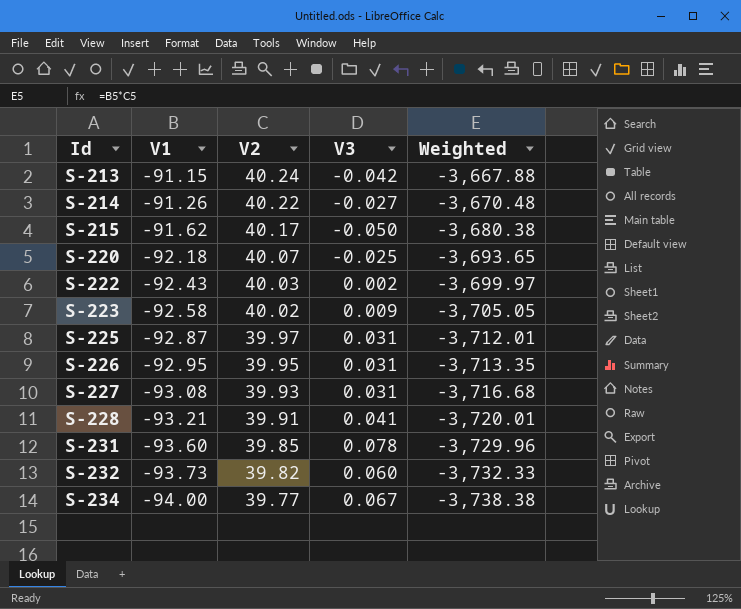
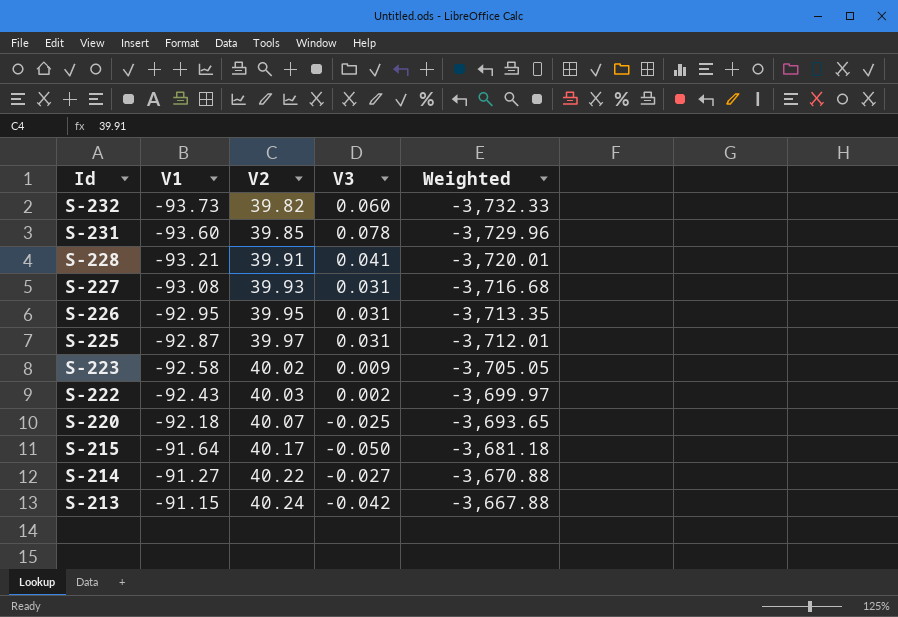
row order: Id ascending -> Id descending
row S-234: -94.00 | 39.77 | 0.067 | -3,738.38 -> none
S-215 | V1: -91.62 -> -91.64
S-215 | Weighted: -3,680.38 -> -3,681.18
S-214 | V1: -91.26 -> -91.27
S-214 | Weighted: -3,670.48 -> -3,670.88

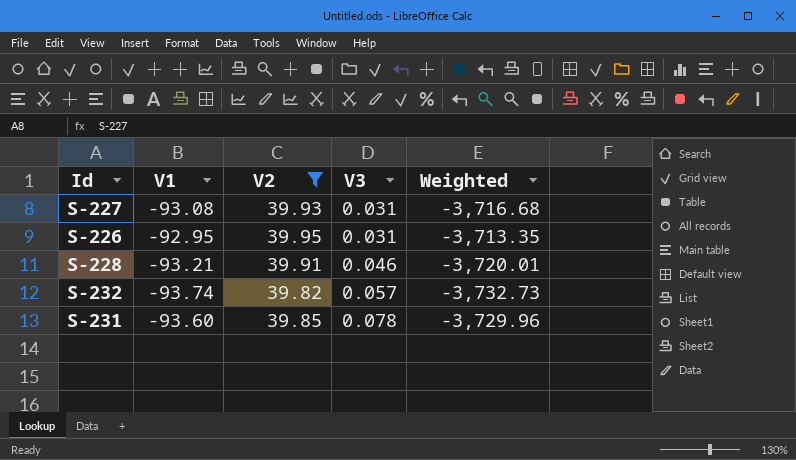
filter: none -> V2 <= 39.95
row order: Id descending -> V3 ascending
S-228 | V3: 0.041 -> 0.046
S-232 | V1: -93.73 -> -93.74
S-232 | V3: 0.060 -> 0.057
S-232 | Weighted: -3,732.33 -> -3,732.73

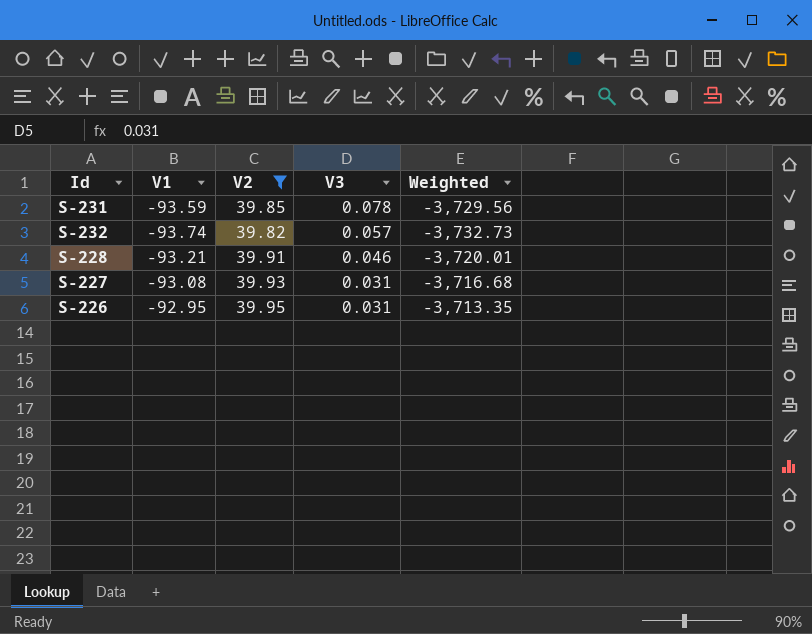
row order: V3 ascending -> V3 descending
S-231 | V1: -93.60 -> -93.59
S-231 | Weighted: -3,729.96 -> -3,729.56

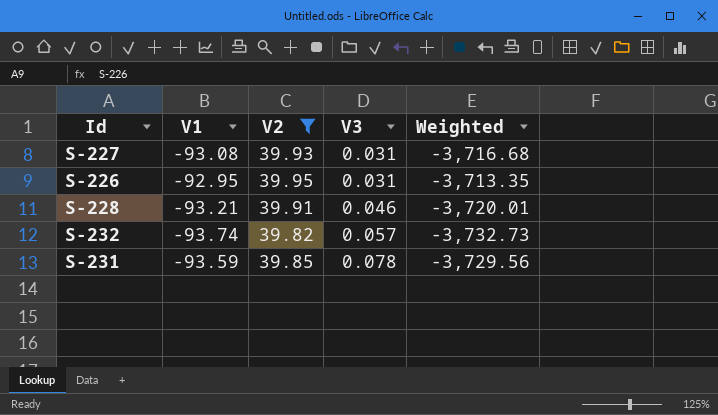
row order: V3 descending -> V3 ascending

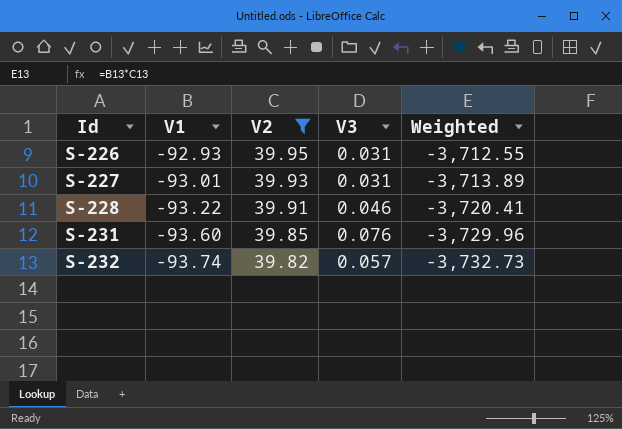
row order: V3 ascending -> Id ascending
S-226 | V1: -92.95 -> -92.93
S-226 | Weighted: -3,713.35 -> -3,712.55
S-227 | V1: -93.08 -> -93.01
S-227 | Weighted: -3,716.68 -> -3,713.89
S-228 | V1: -93.21 -> -93.22
S-228 | Weighted: -3,720.01 -> -3,720.41
S-231 | V1: -93.59 -> -93.60
S-231 | V3: 0.078 -> 0.076
S-231 | Weighted: -3,729.56 -> -3,729.96

